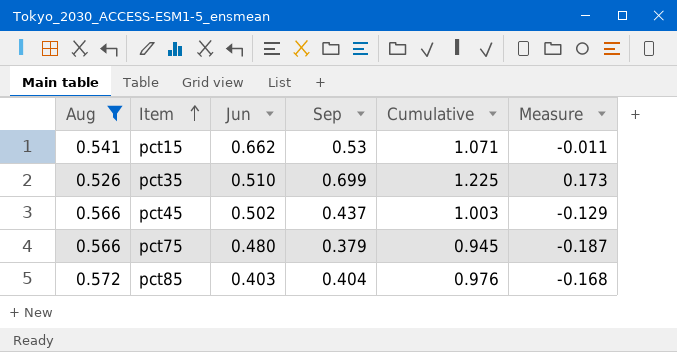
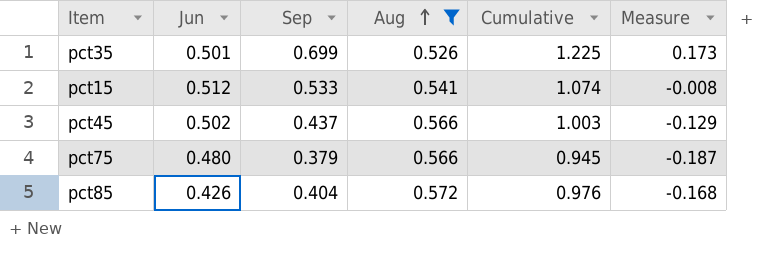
row order: Item ascending -> Aug ascending
column Aug | position: 1 -> 4
pct35 | Jun: 0.510 -> 0.501
pct15 | Jun: 0.662 -> 0.512
pct15 | Sep: 0.53 -> 0.533
pct15 | Cumulative: 1.071 -> 1.074
pct15 | Measure: -0.011 -> -0.008
pct85 | Jun: 0.403 -> 0.426

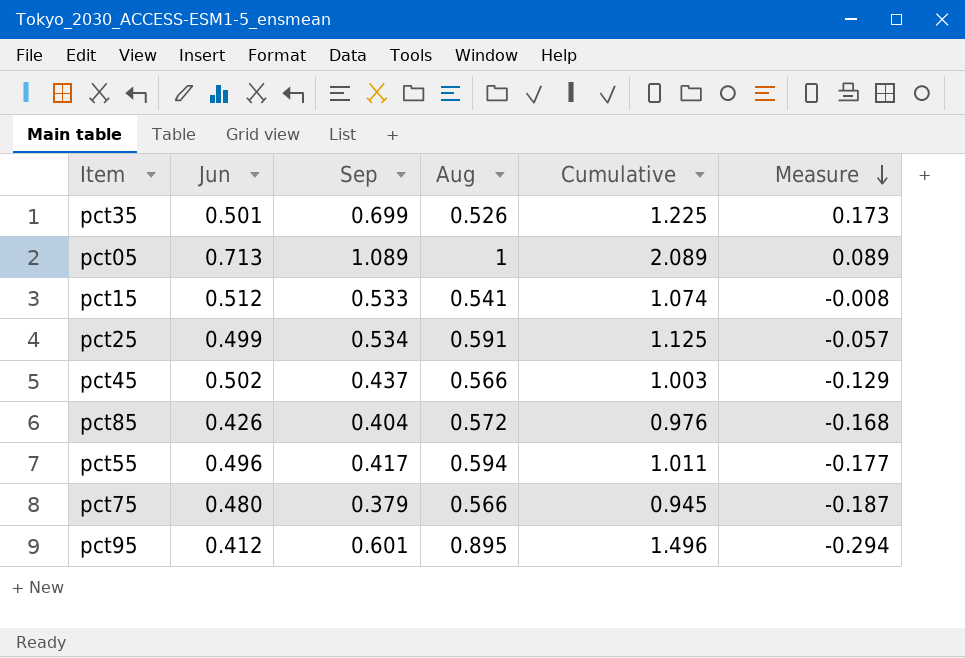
filter: Aug <= 0.572 -> none
row order: Aug ascending -> Measure descending

